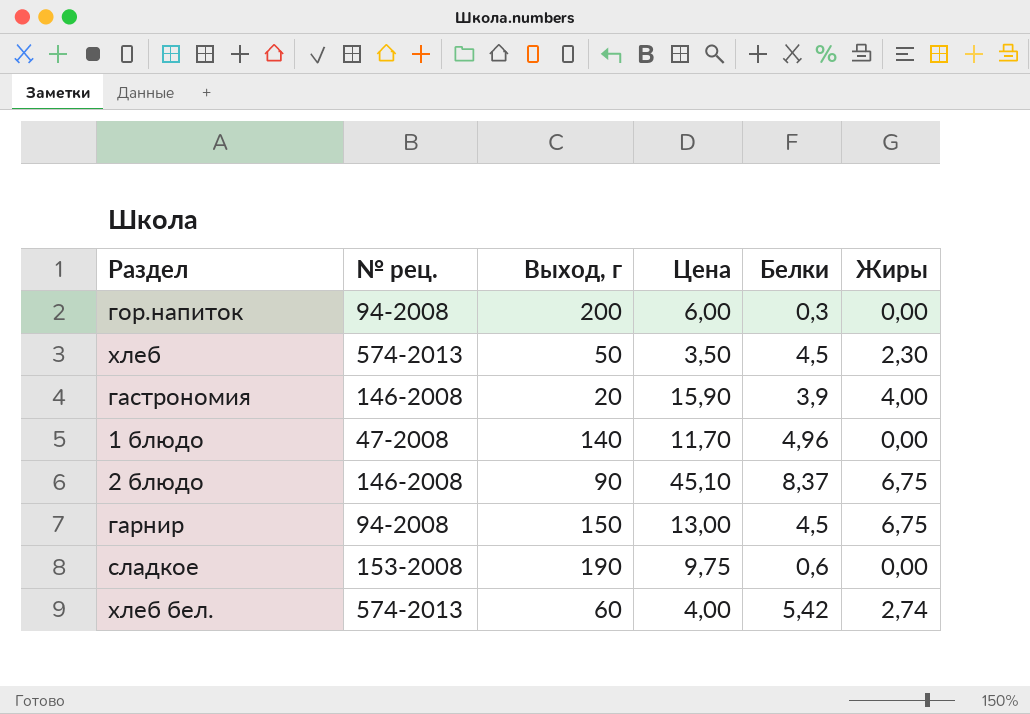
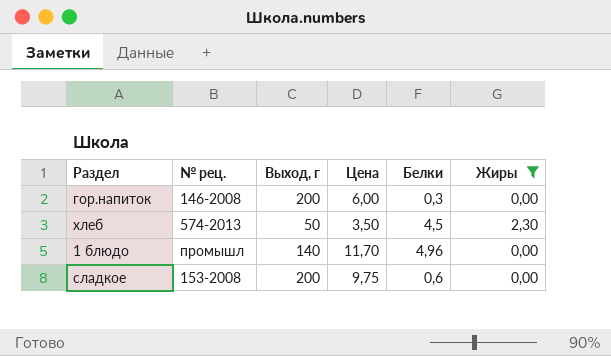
filter: none -> Жиры <= 2,30
гор.напиток | № рец.: 94-2008 -> 146-2008
1 блюдо | № рец.: 47-2008 -> промышл
сладкое | Выход, г: 190 -> 200

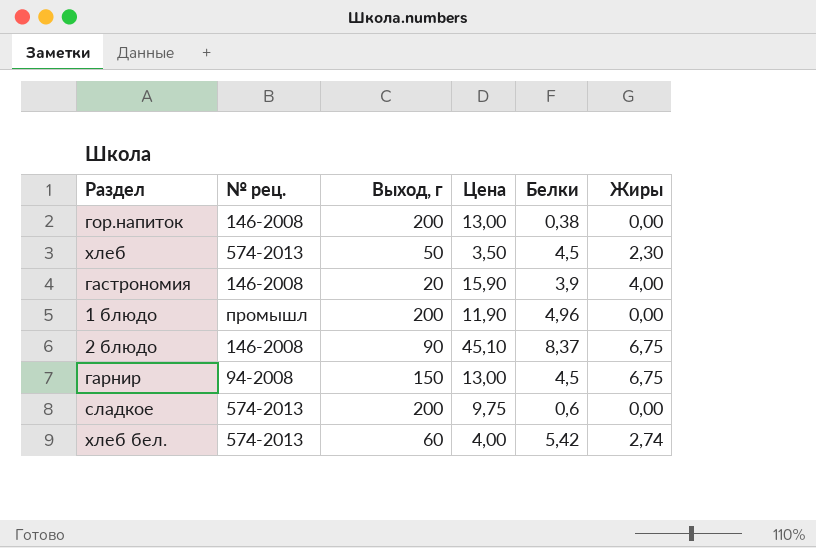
filter: Жиры <= 2,30 -> none
гор.напиток | Цена: 6,00 -> 13,00
гор.напиток | Белки: 0,3 -> 0,38
1 блюдо | Выход, г: 140 -> 200
1 блюдо | Цена: 11,70 -> 11,90
сладкое | № рец.: 153-2008 -> 574-2013

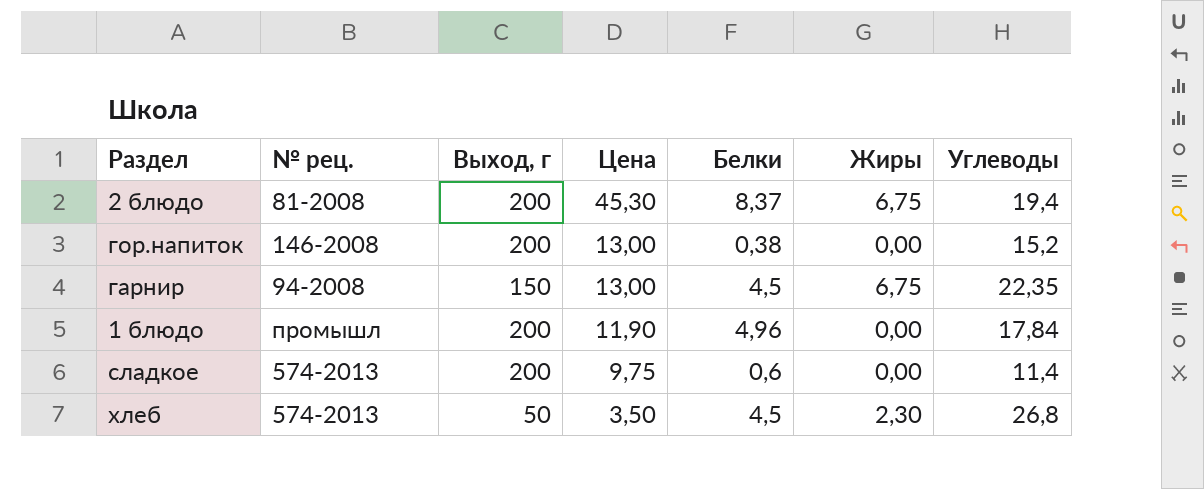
row order: none -> Цена descending
column Углеводы | position: none -> 7
row гастрономия: 146-2008 | 20 | 15,90 | 3,9 | 4,00 -> none
row хлеб бел.: 574-2013 | 60 | 4,00 | 5,42 | 2,74 -> none
2 блюдо | № рец.: 146-2008 -> 81-2008
2 блюдо | Выход, г: 90 -> 200
2 блюдо | Цена: 45,10 -> 45,30

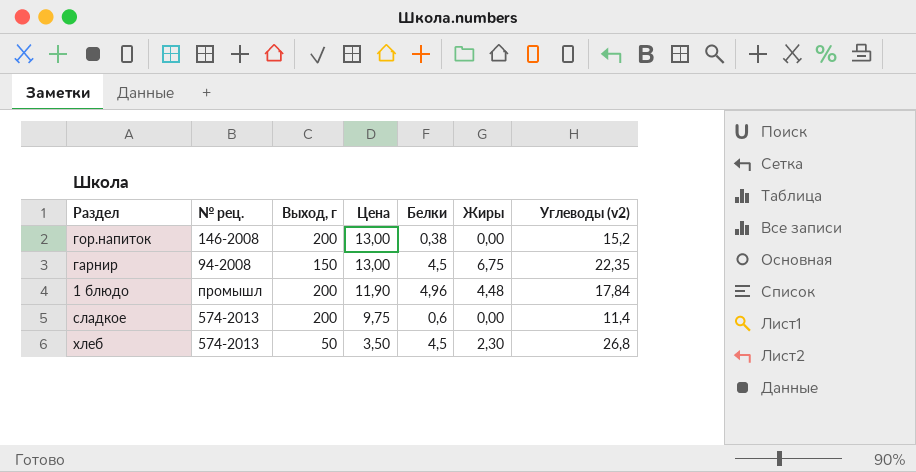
column name: Углеводы -> Углеводы (v2)
row 2 блюдо: 81-2008 | 200 | 45,30 | 8,37 | 6,75 | 19,4 -> none
1 блюдо | Жиры: 0,00 -> 4,48

